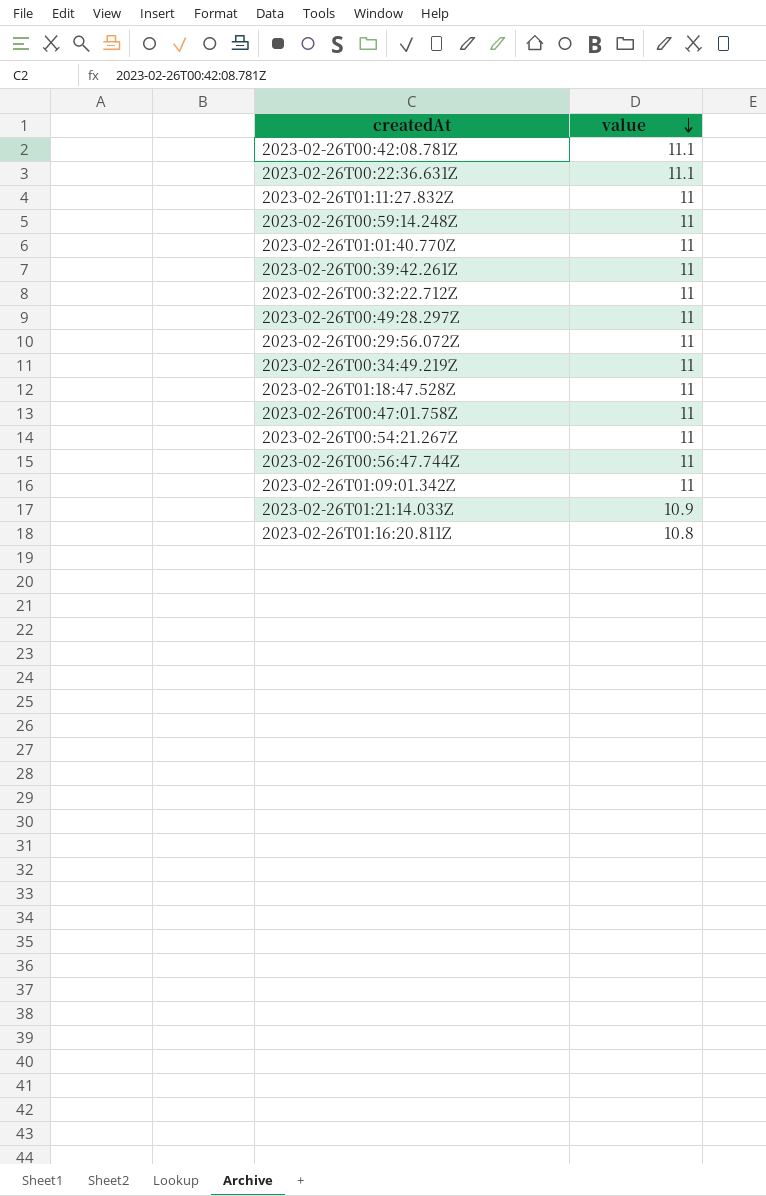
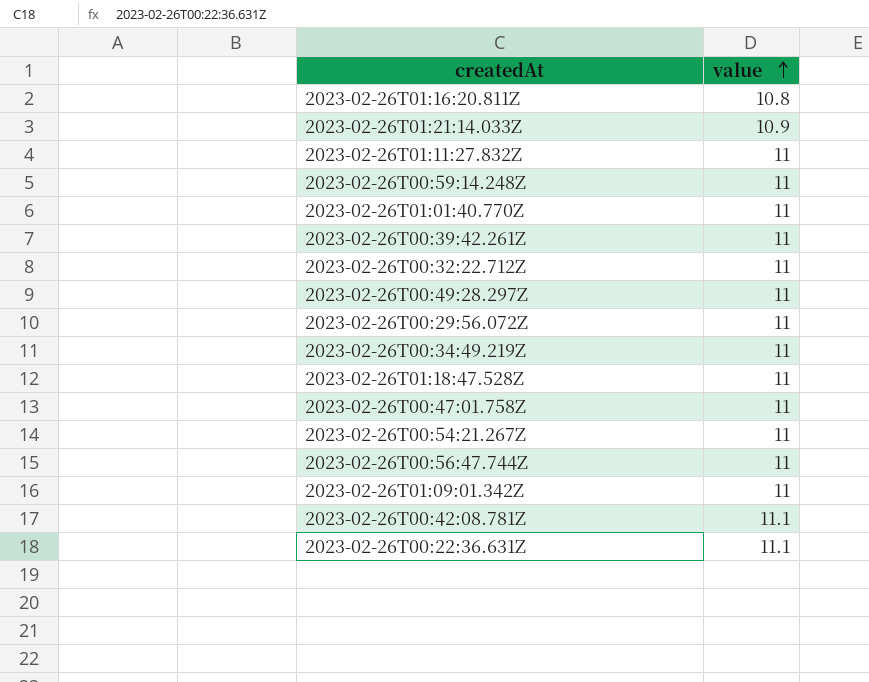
row order: value descending -> value ascending

